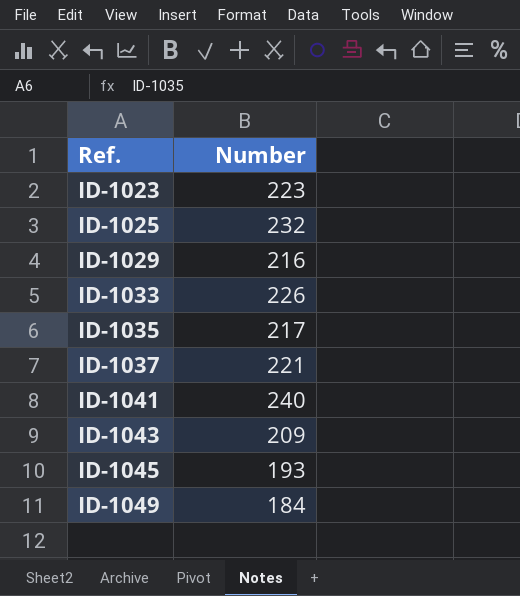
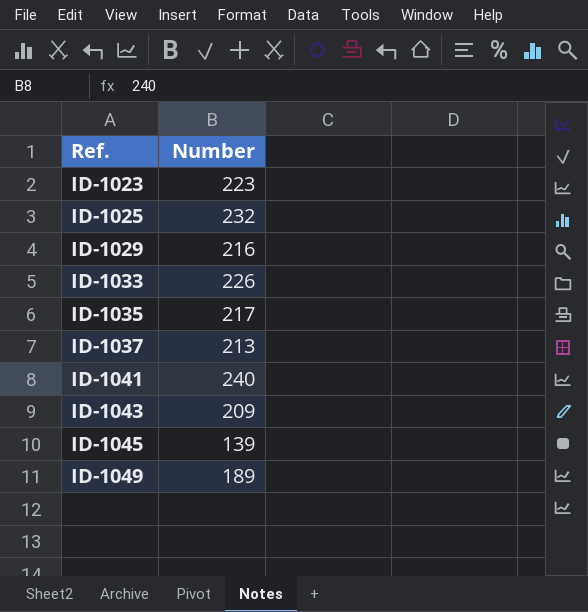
ID-1037 | Number: 221 -> 213
ID-1045 | Number: 193 -> 139
ID-1049 | Number: 184 -> 189

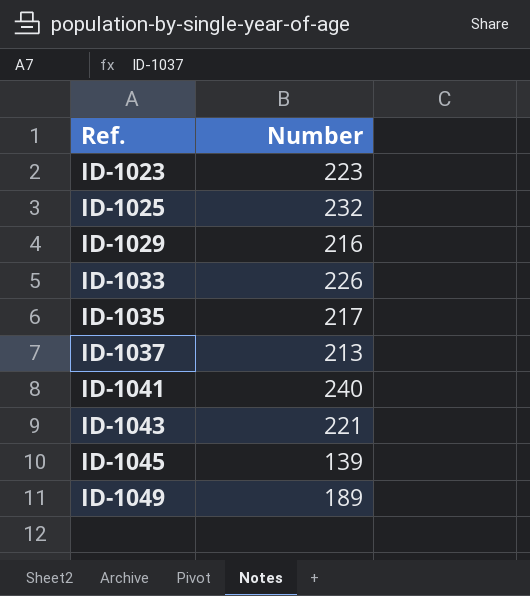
ID-1043 | Number: 209 -> 221

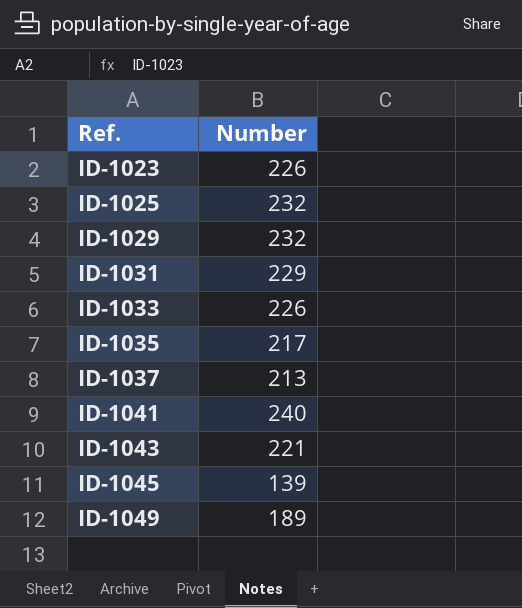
ID-1023 | Number: 223 -> 226
ID-1029 | Number: 216 -> 232
row ID-1031: none -> 229

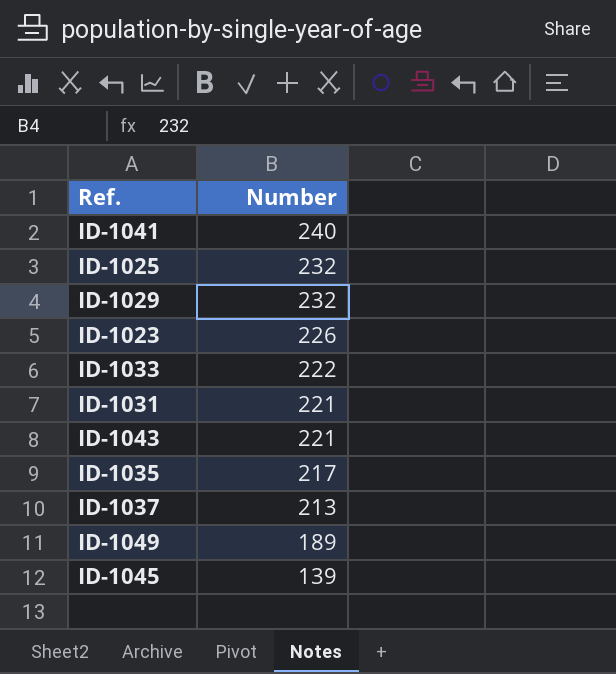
row order: Ref. ascending -> Number descending
ID-1033 | Number: 226 -> 222
ID-1031 | Number: 229 -> 221

